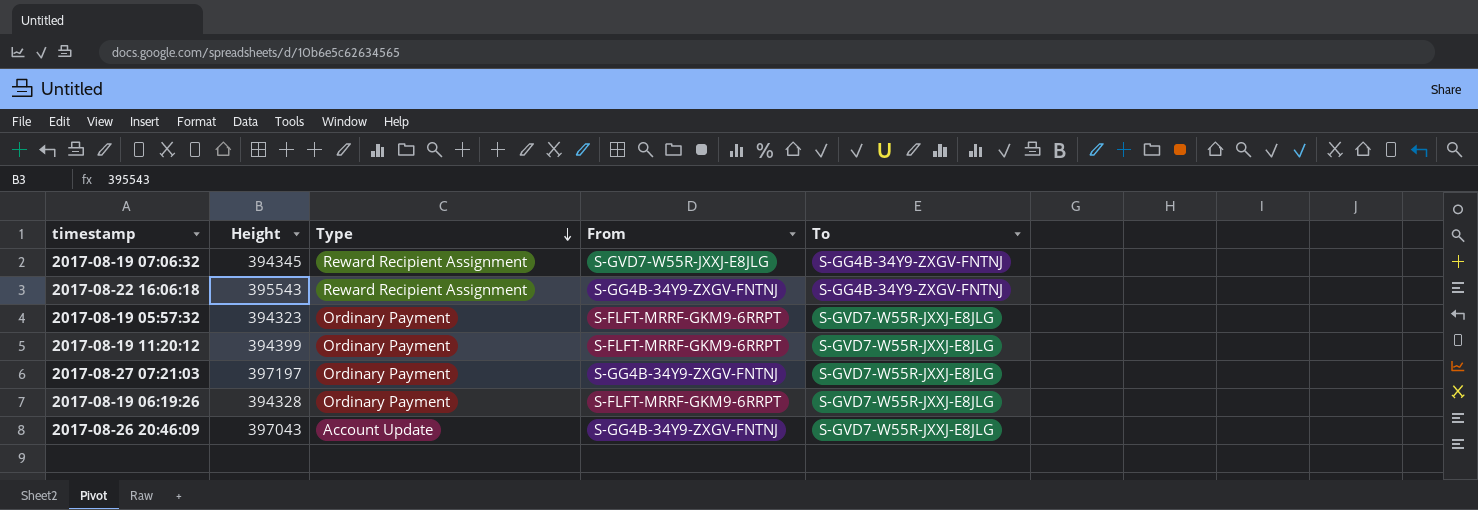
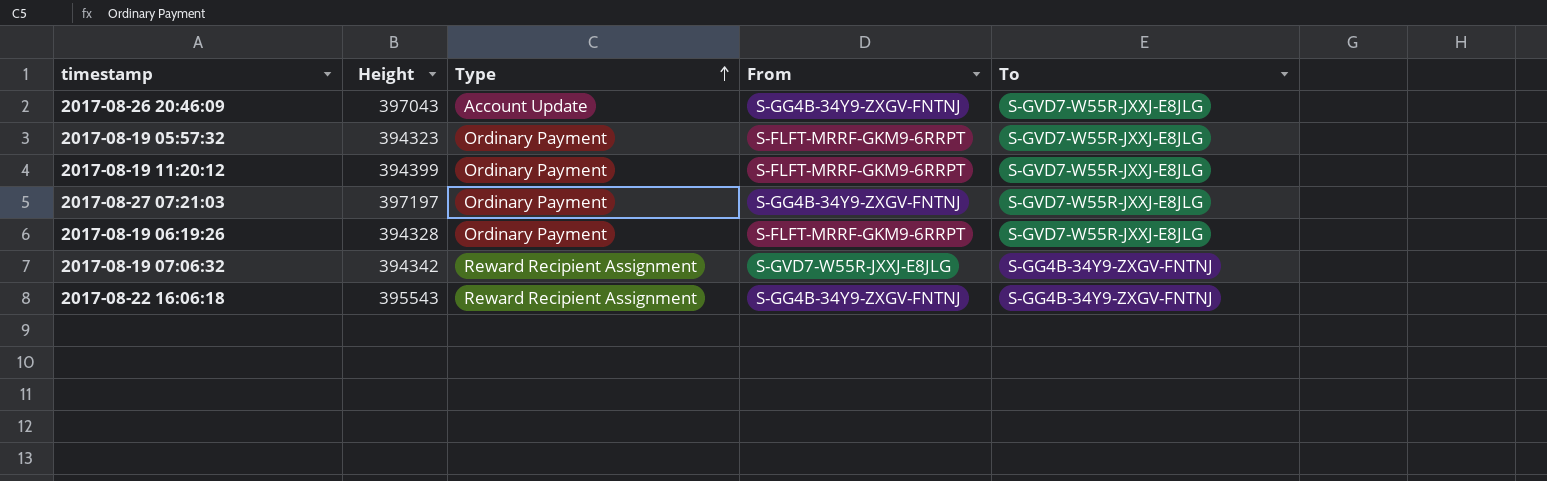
row order: Type descending -> Type ascending
2017-08-19 07:06:32 | Height: 394345 -> 394342

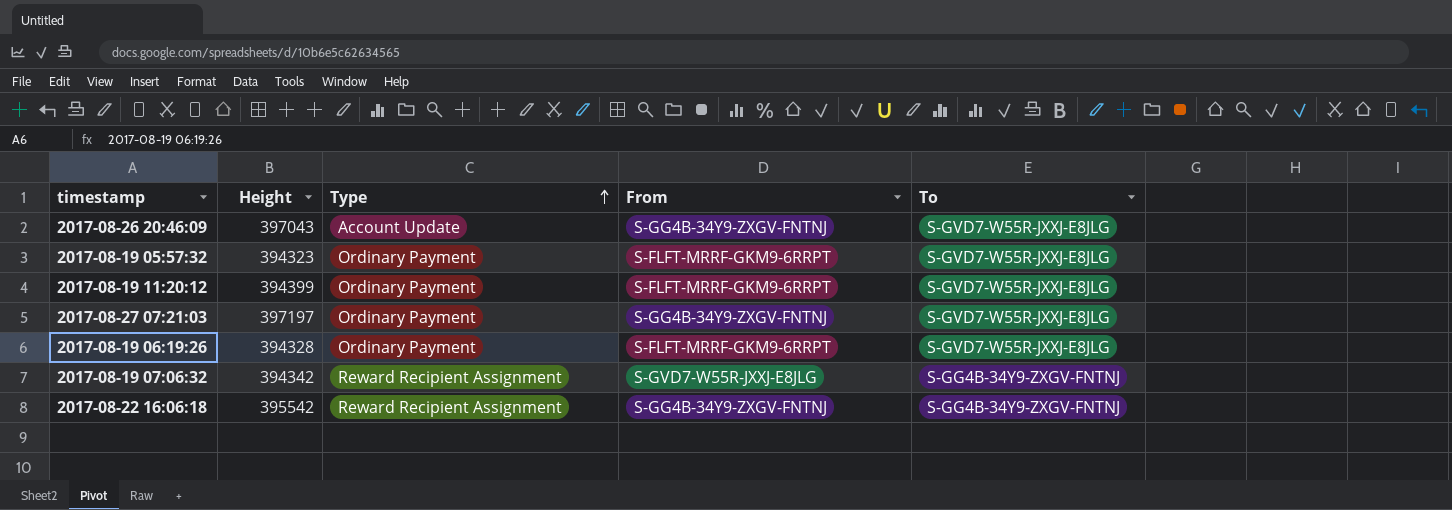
2017-08-22 16:06:18 | Height: 395543 -> 395542

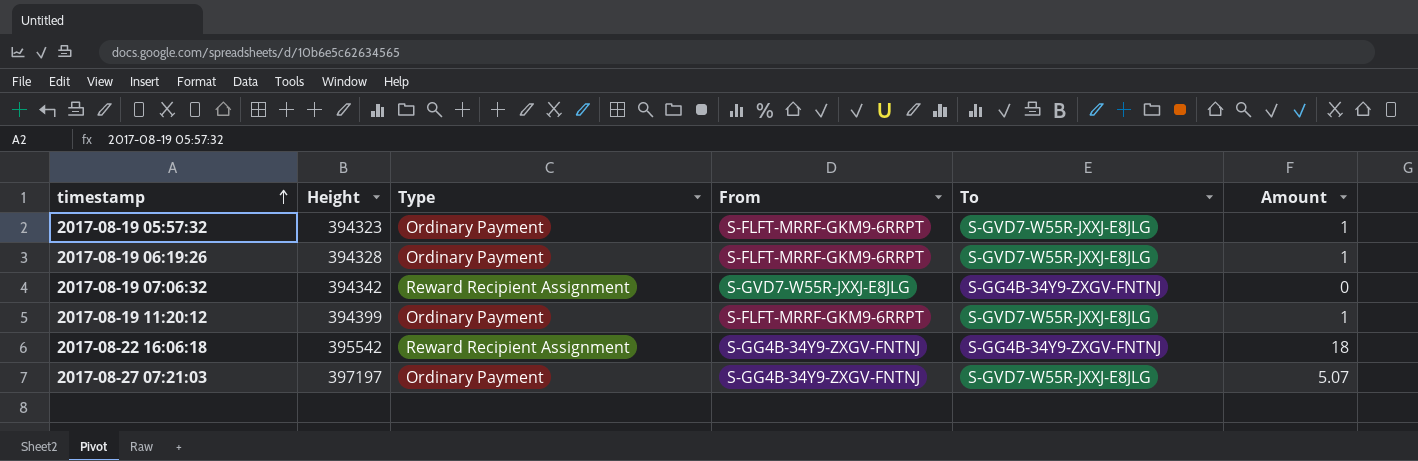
row order: Type ascending -> timestamp ascending
column Amount | position: none -> 6
row 2017-08-26 20:46:09: 397043 | Account Update | S-GG4B-34Y9-ZXGV-FNTNJ | S-GVD7-W55R-JXXJ-E8JLG -> none

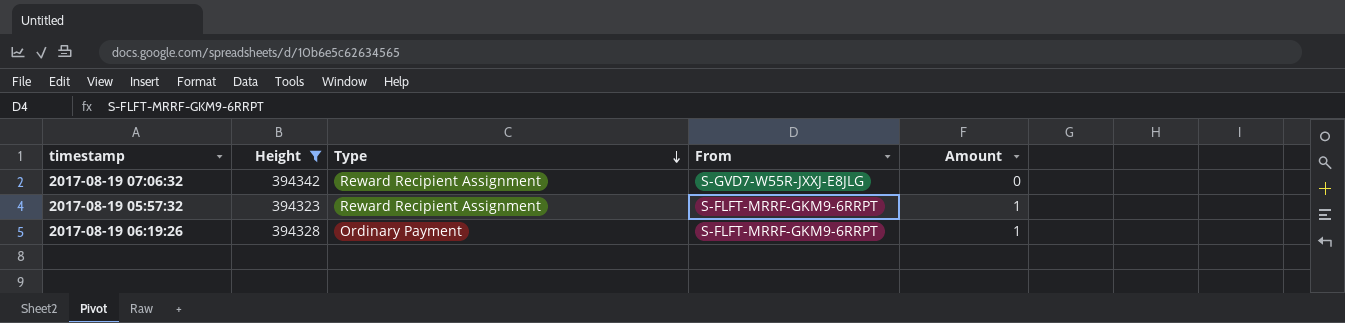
filter: none -> Height <= 394342
row order: timestamp ascending -> Type descending
column To | position: 5 -> none
2017-08-19 05:57:32 | Type: Ordinary Payment -> Reward Recipient Assignment

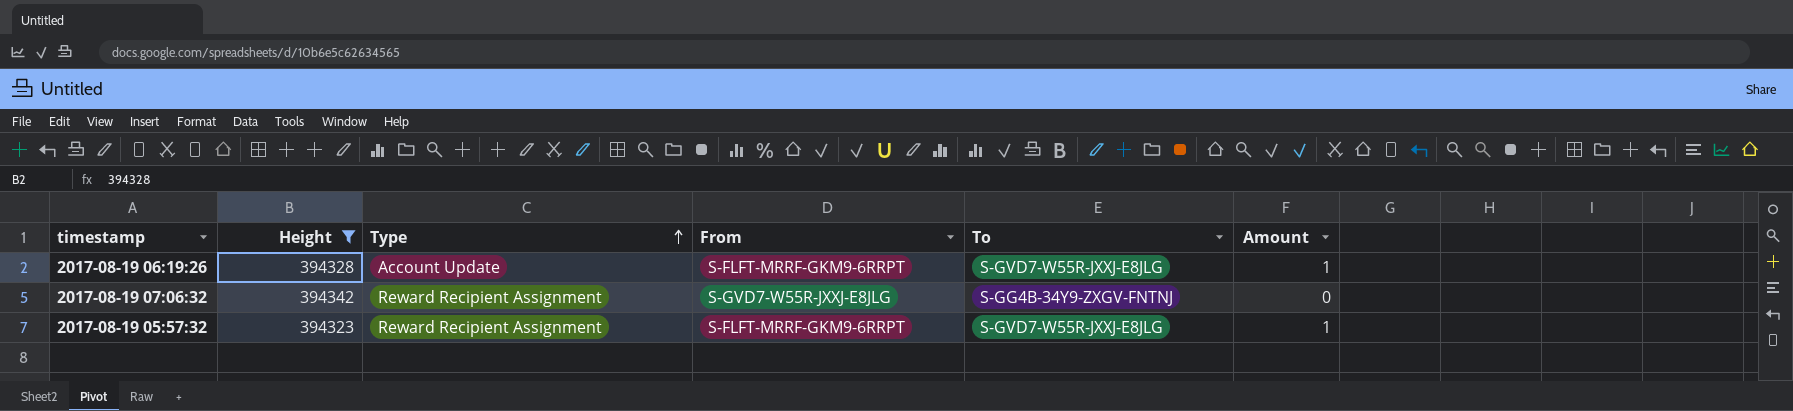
row order: Type descending -> Type ascending
column To | position: none -> 5
2017-08-19 06:19:26 | Type: Ordinary Payment -> Account Update

